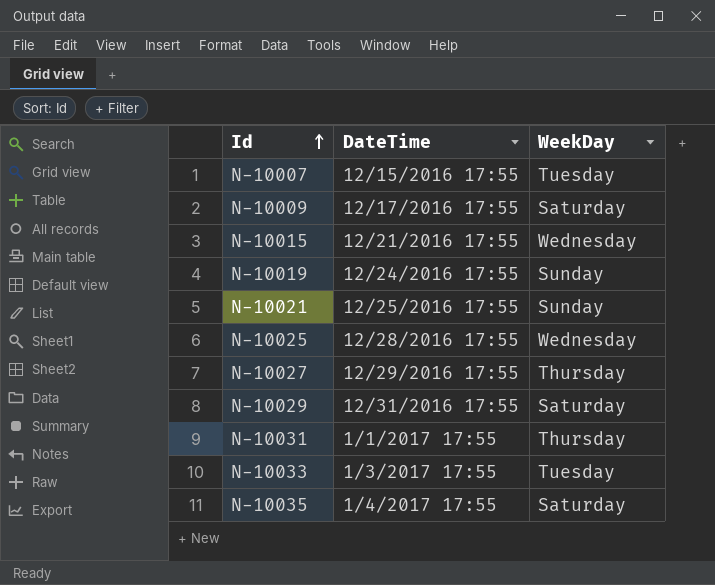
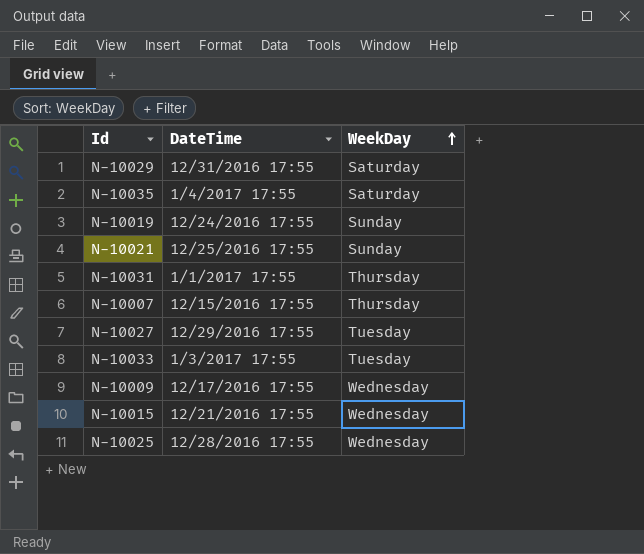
row order: Id ascending -> WeekDay ascending
N-10007 | WeekDay: Tuesday -> Thursday
N-10027 | WeekDay: Thursday -> Tuesday
N-10009 | WeekDay: Saturday -> Wednesday

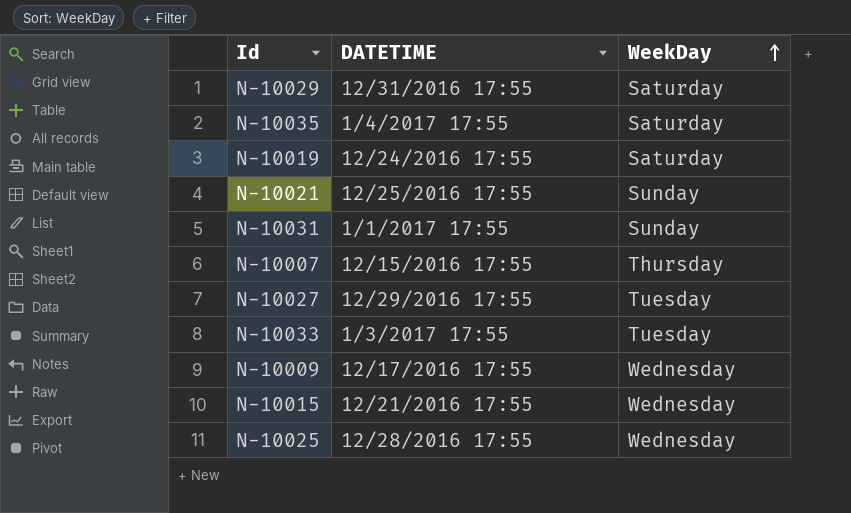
column name: DateTime -> DATETIME
N-10019 | WeekDay: Sunday -> Saturday
N-10031 | WeekDay: Thursday -> Sunday

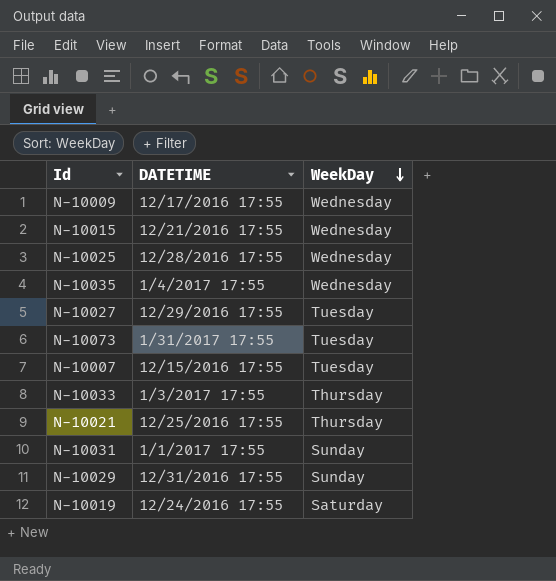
row order: WeekDay ascending -> WeekDay descending
N-10035 | WeekDay: Saturday -> Wednesday
row N-10073: none -> 1/31/2017 17:55 | Tuesday
N-10007 | WeekDay: Thursday -> Tuesday
N-10033 | WeekDay: Tuesday -> Thursday
N-10021 | WeekDay: Sunday -> Thursday
N-10029 | WeekDay: Saturday -> Sunday

